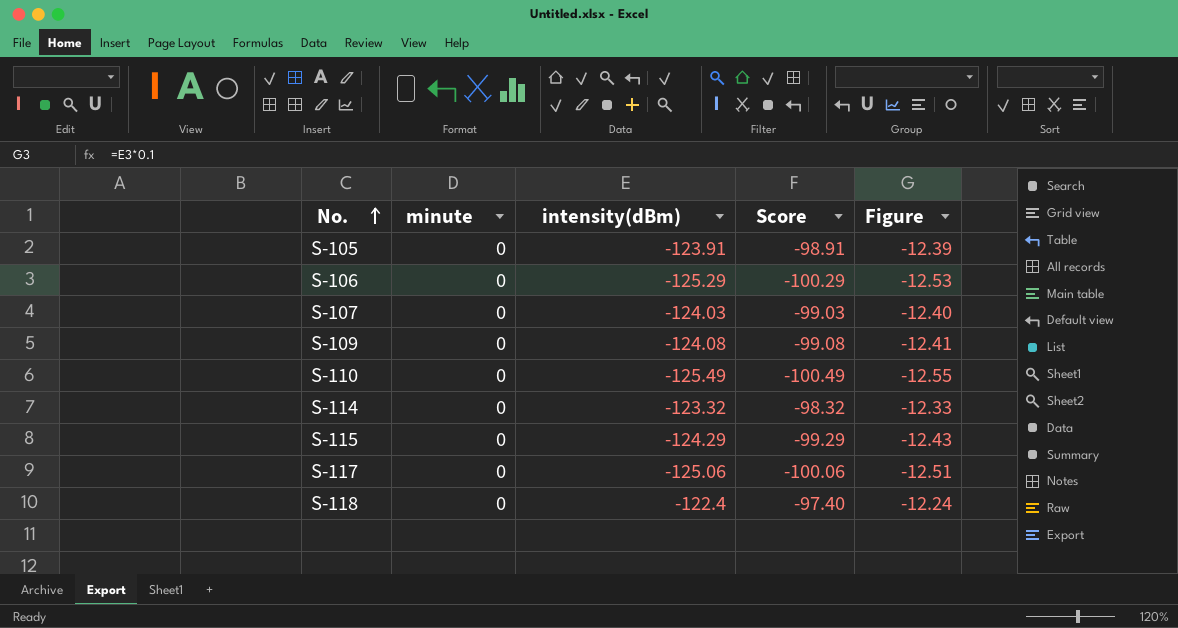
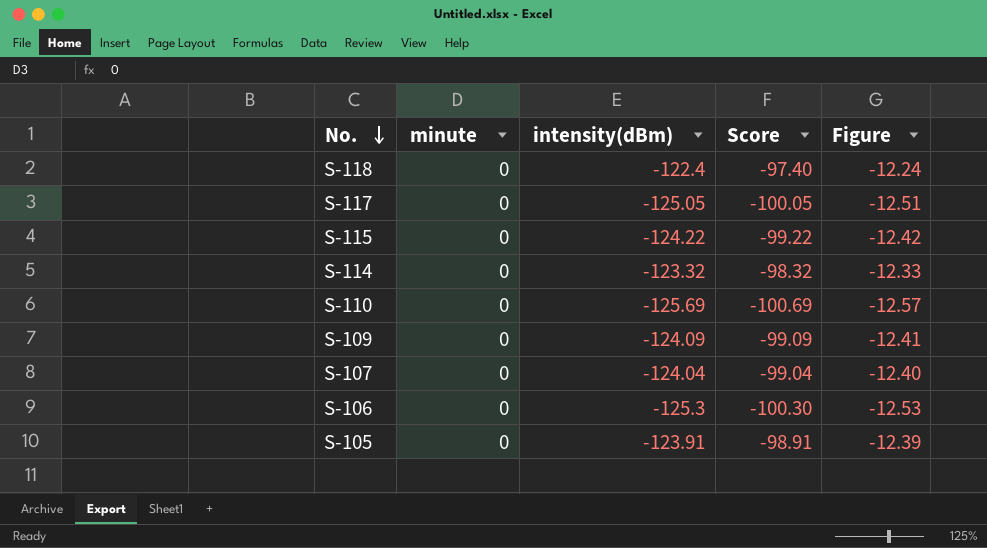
row order: No. ascending -> No. descending
S-117 | intensity(dBm): -125.06 -> -125.05
S-117 | Score: -100.06 -> -100.05
S-115 | intensity(dBm): -124.29 -> -124.22
S-115 | Score: -99.29 -> -99.22
S-115 | Figure: -12.43 -> -12.42
S-110 | intensity(dBm): -125.49 -> -125.69
S-110 | Score: -100.49 -> -100.69
S-110 | Figure: -12.55 -> -12.57
S-109 | intensity(dBm): -124.08 -> -124.09
S-109 | Score: -99.08 -> -99.09
S-107 | intensity(dBm): -124.03 -> -124.04
S-107 | Score: -99.03 -> -99.04
S-106 | intensity(dBm): -125.29 -> -125.3
S-106 | Score: -100.29 -> -100.30

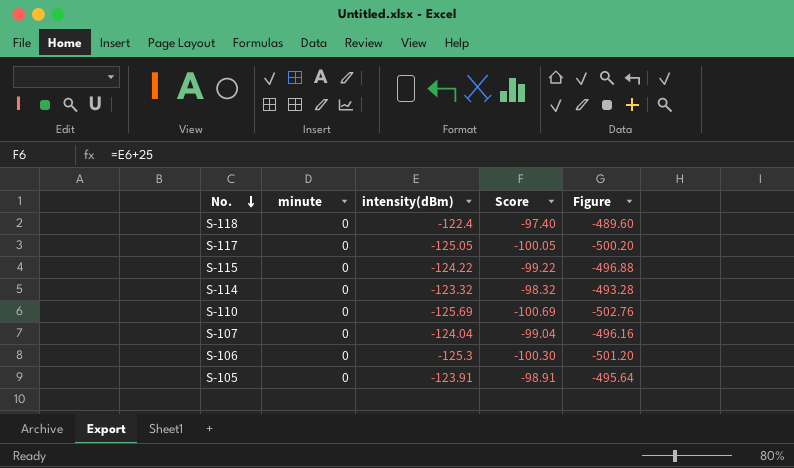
column Figure | formula: [intensity(dBm)] * 0.1 -> [intensity(dBm)] * 4
row S-109: 0 | -124.09 | -99.09 | -12.41 -> none

